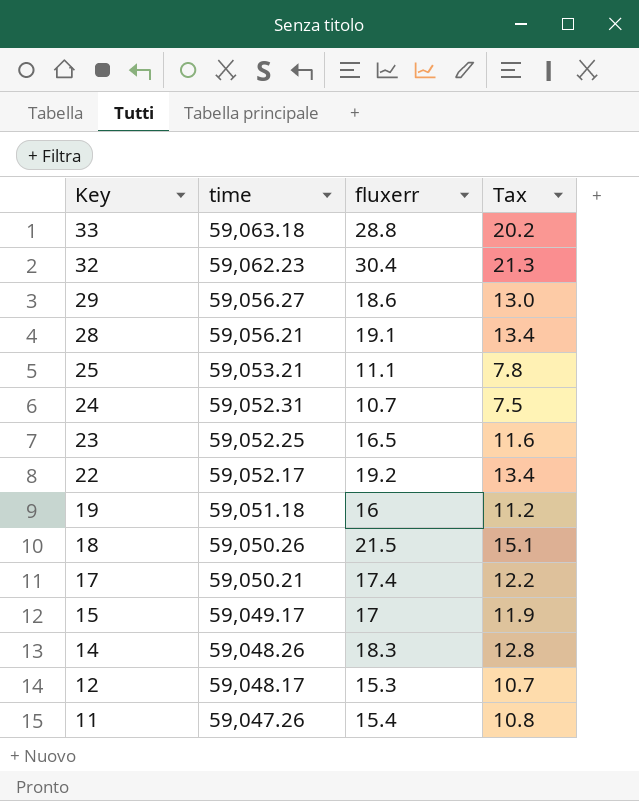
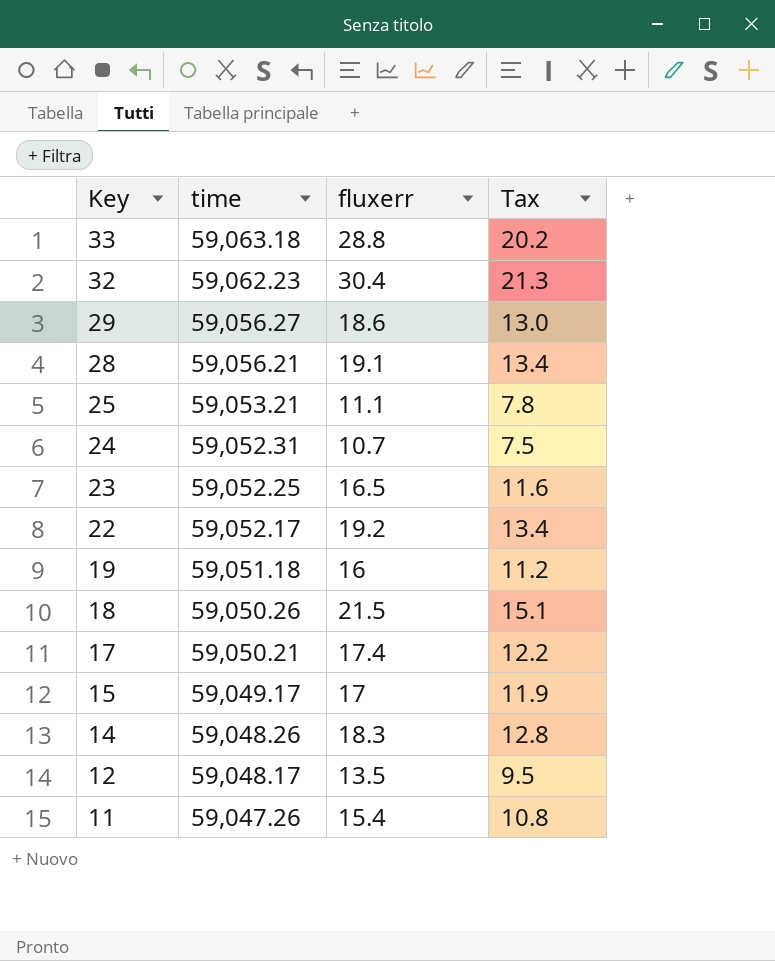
12 | fluxerr: 15.3 -> 13.5
12 | Tax: 10.7 -> 9.5

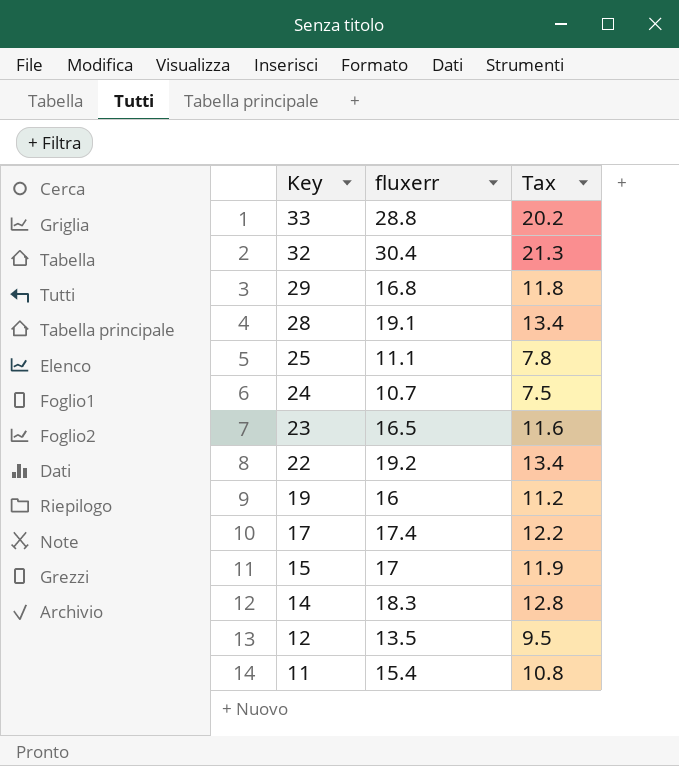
column time | position: 2 -> none
row 18: 59,050.26 | 21.5 | 15.1 -> none
29 | fluxerr: 18.6 -> 16.8
29 | Tax: 13.0 -> 11.8

